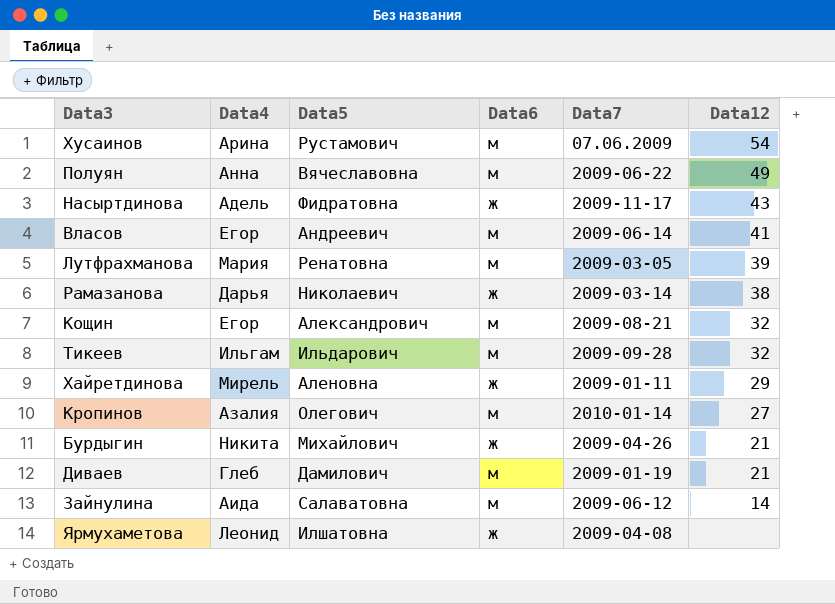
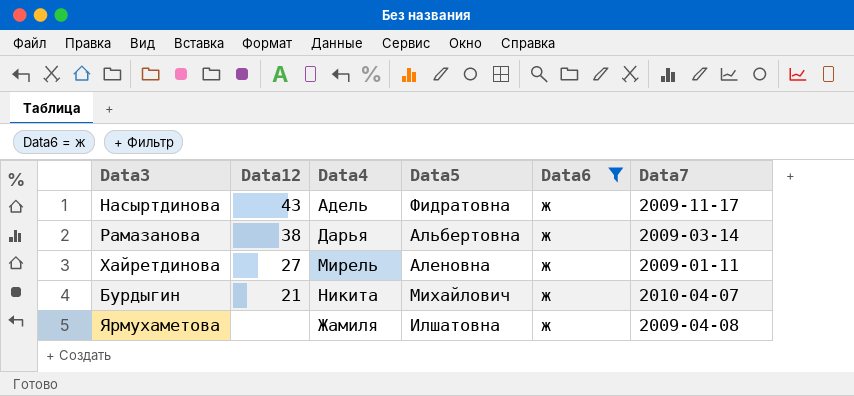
filter: none -> Data6 = ж
column Data12 | position: 6 -> 2
Рамазанова | Data5: Николаевич -> Альбертовна
Хайретдинова | Data12: 29 -> 27
Бурдыгин | Data7: 2009-04-26 -> 2010-04-07
Ярмухаметова | Data4: Леонид -> Жамиля

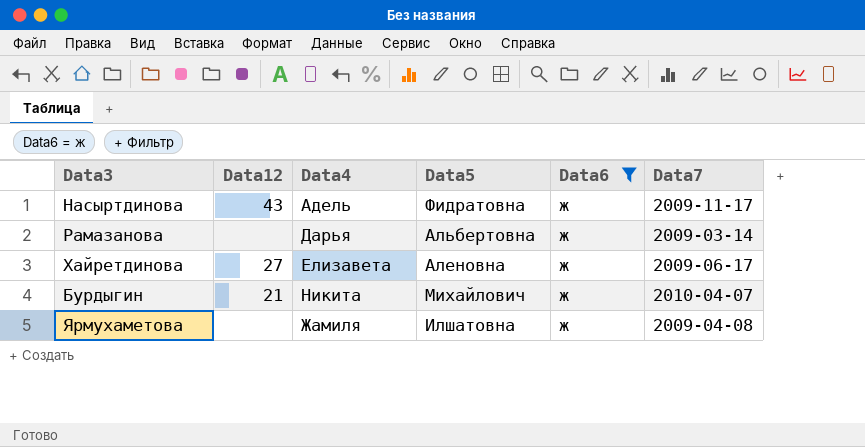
Рамазанова | Data12: 38 -> none
Хайретдинова | Data4: Мирель -> Елизавета
Хайретдинова | Data7: 2009-01-11 -> 2009-06-17

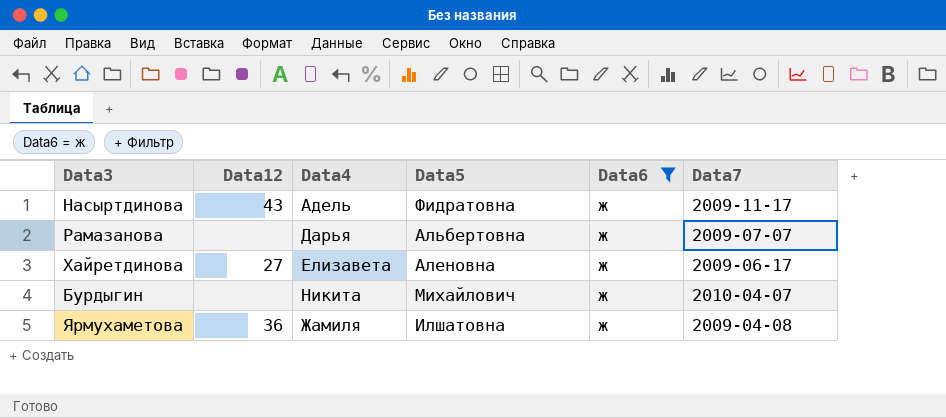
Рамазанова | Data7: 2009-03-14 -> 2009-07-07
Бурдыгин | Data12: 21 -> none
Ярмухаметова | Data12: none -> 36

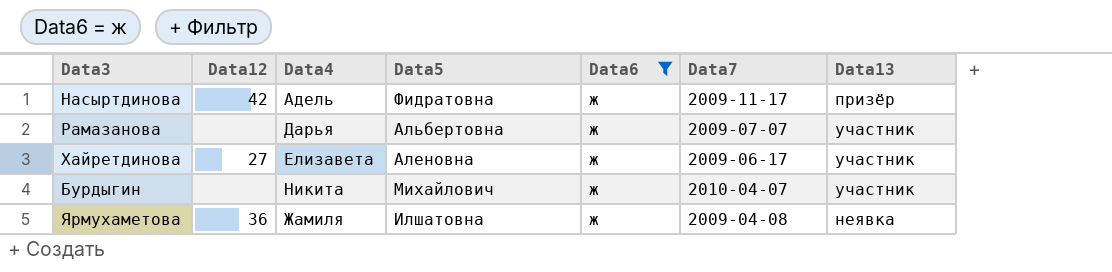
column Data13 | position: none -> 7
Насыртдинова | Data12: 43 -> 42

